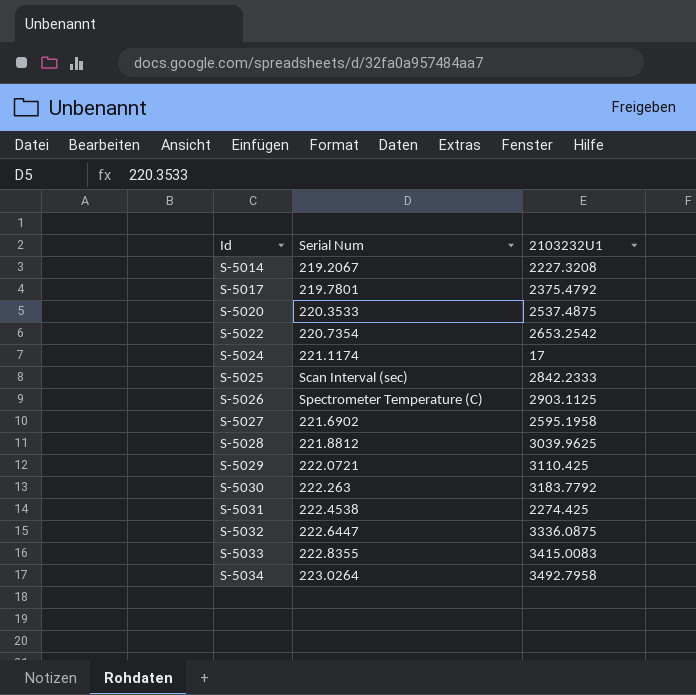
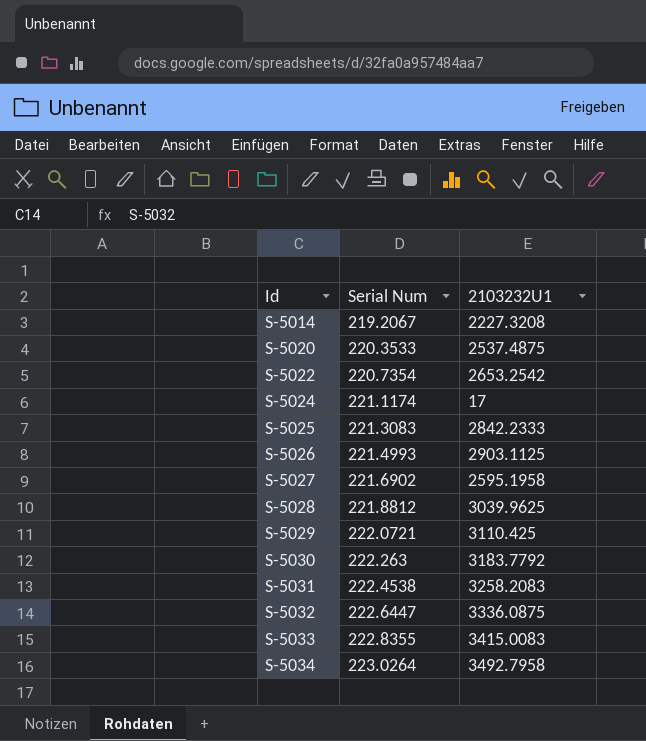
row S-5017: 219.7801 | 2375.4792 -> none
S-5025 | Serial Num: Scan Interval (sec) -> 221.3083
S-5026 | Serial Num: Spectrometer Temperature (C) -> 221.4993
S-5031 | 2103232U1: 2274.425 -> 3258.2083

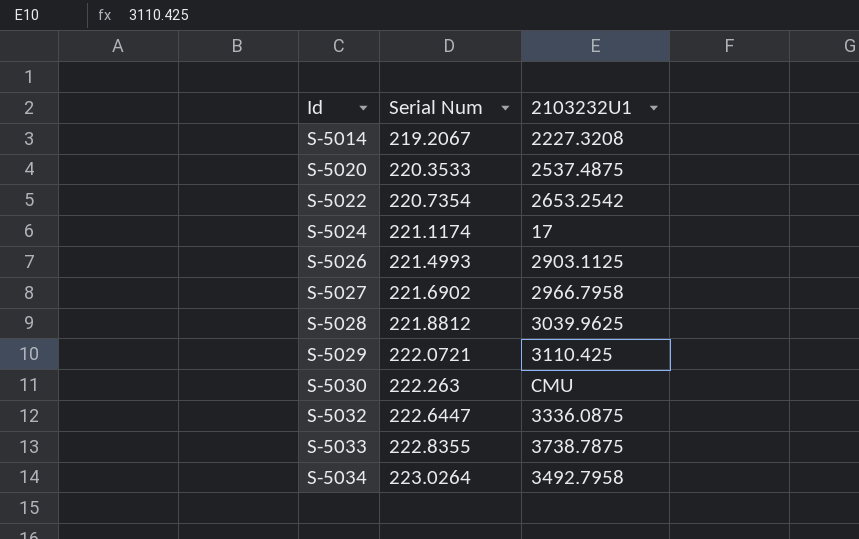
row S-5025: 221.3083 | 2842.2333 -> none
row S-5031: 222.4538 | 3258.2083 -> none
S-5027 | 2103232U1: 2595.1958 -> 2966.7958
S-5030 | 2103232U1: 3183.7792 -> CMU
S-5033 | 2103232U1: 3415.0083 -> 3738.7875

